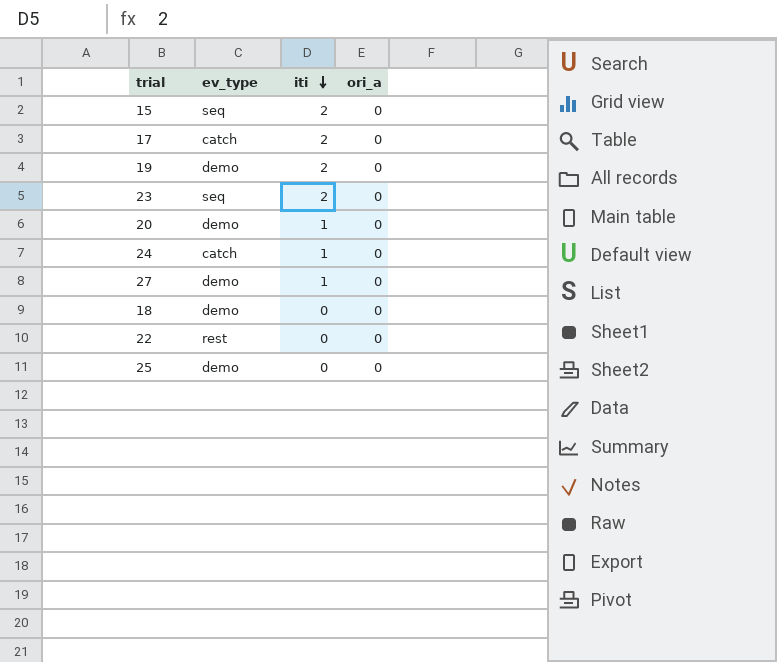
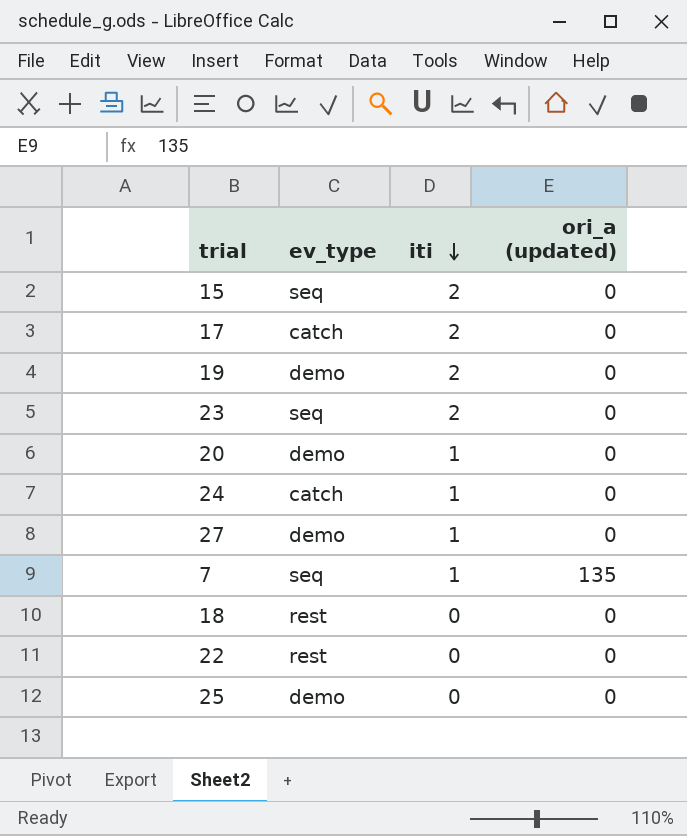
column name: ori_a -> ori_a (updated)
row 7: none -> seq | 1 | 135
18 | ev_type: demo -> rest

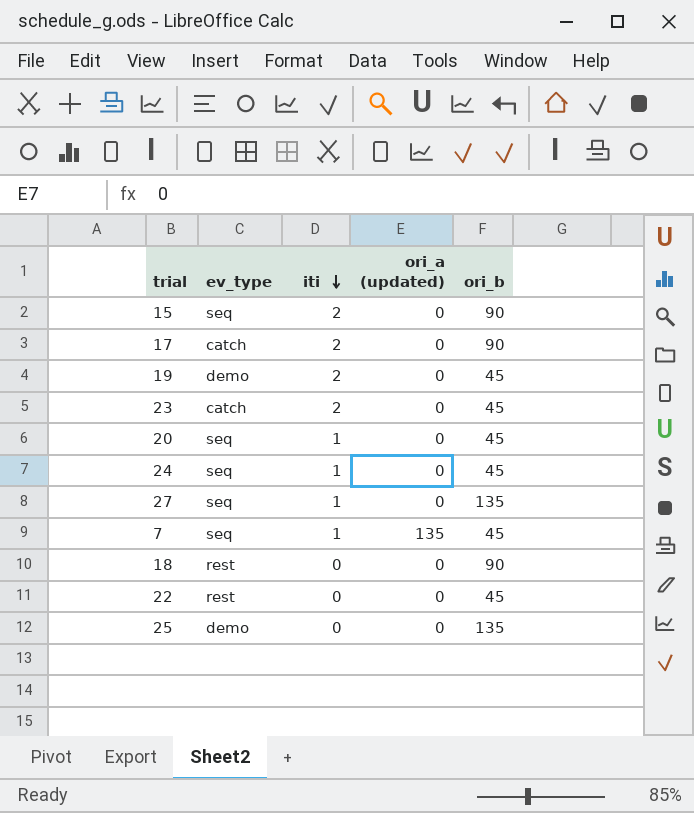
column ori_b | position: none -> 5
23 | ev_type: seq -> catch
20 | ev_type: demo -> seq
24 | ev_type: catch -> seq
27 | ev_type: demo -> seq

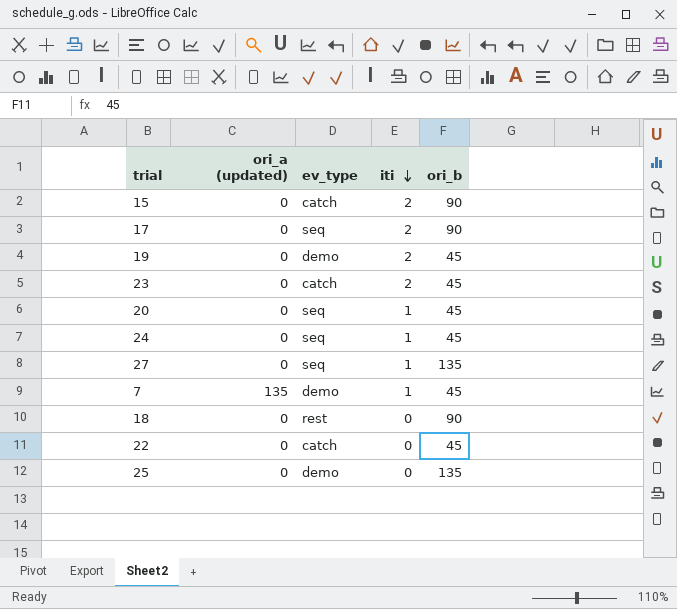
column ori_a (updated) | position: 4 -> 2
15 | ev_type: seq -> catch
17 | ev_type: catch -> seq
7 | ev_type: seq -> demo
22 | ev_type: rest -> catch

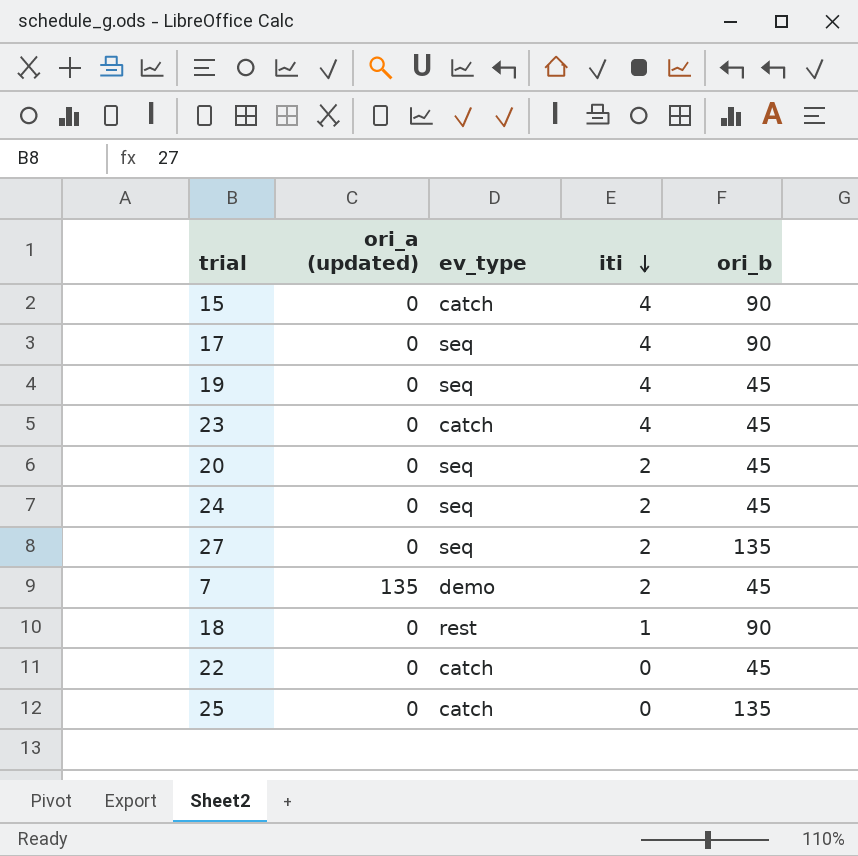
15 | iti: 2 -> 4
17 | iti: 2 -> 4
19 | ev_type: demo -> seq
19 | iti: 2 -> 4
23 | iti: 2 -> 4
20 | iti: 1 -> 2
24 | iti: 1 -> 2
27 | iti: 1 -> 2
7 | iti: 1 -> 2
18 | iti: 0 -> 1
25 | ev_type: demo -> catch

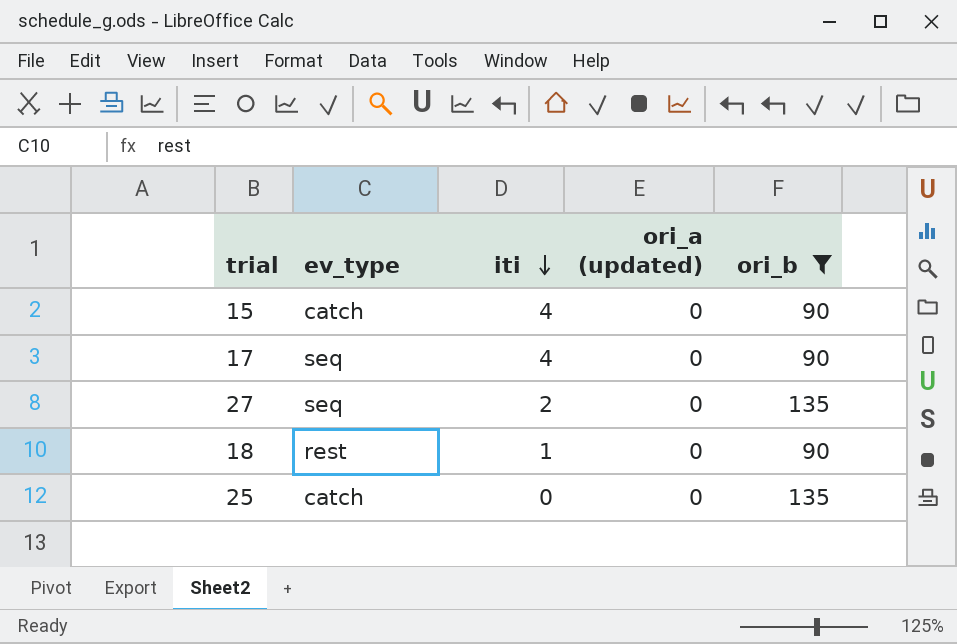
filter: none -> ori_b != 45
column ori_a (updated) | position: 2 -> 4

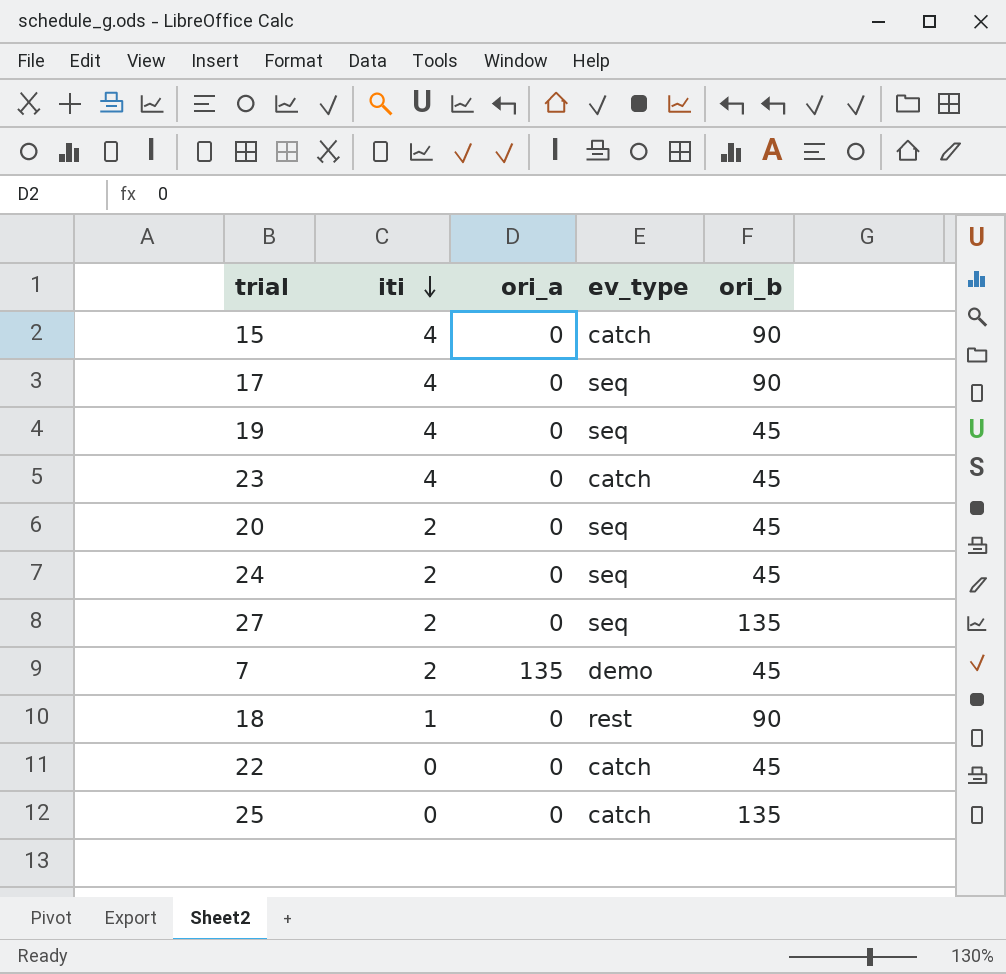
filter: ori_b != 45 -> none
column name: ori_a (updated) -> ori_a
column ev_type | position: 2 -> 4

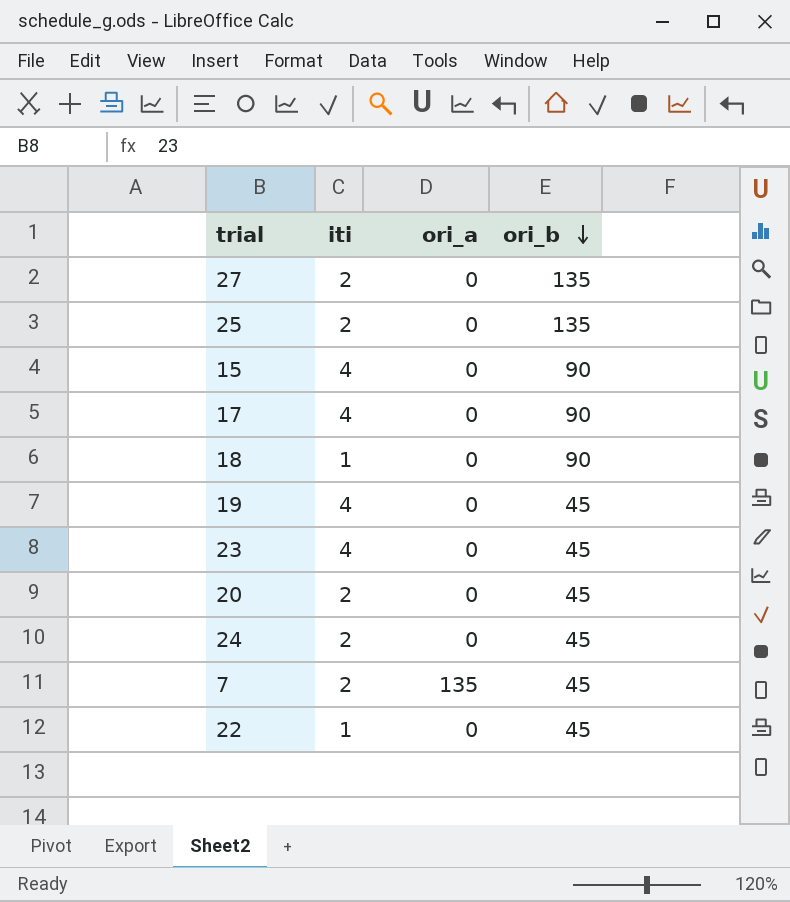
row order: iti descending -> ori_b descending
column ev_type | position: 4 -> none
25 | iti: 0 -> 2
22 | iti: 0 -> 1

